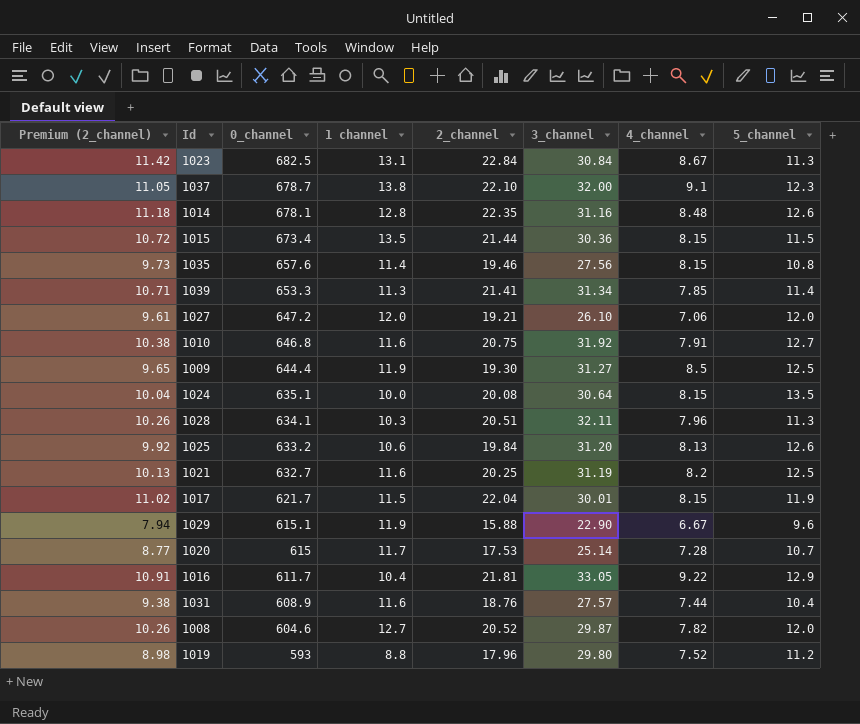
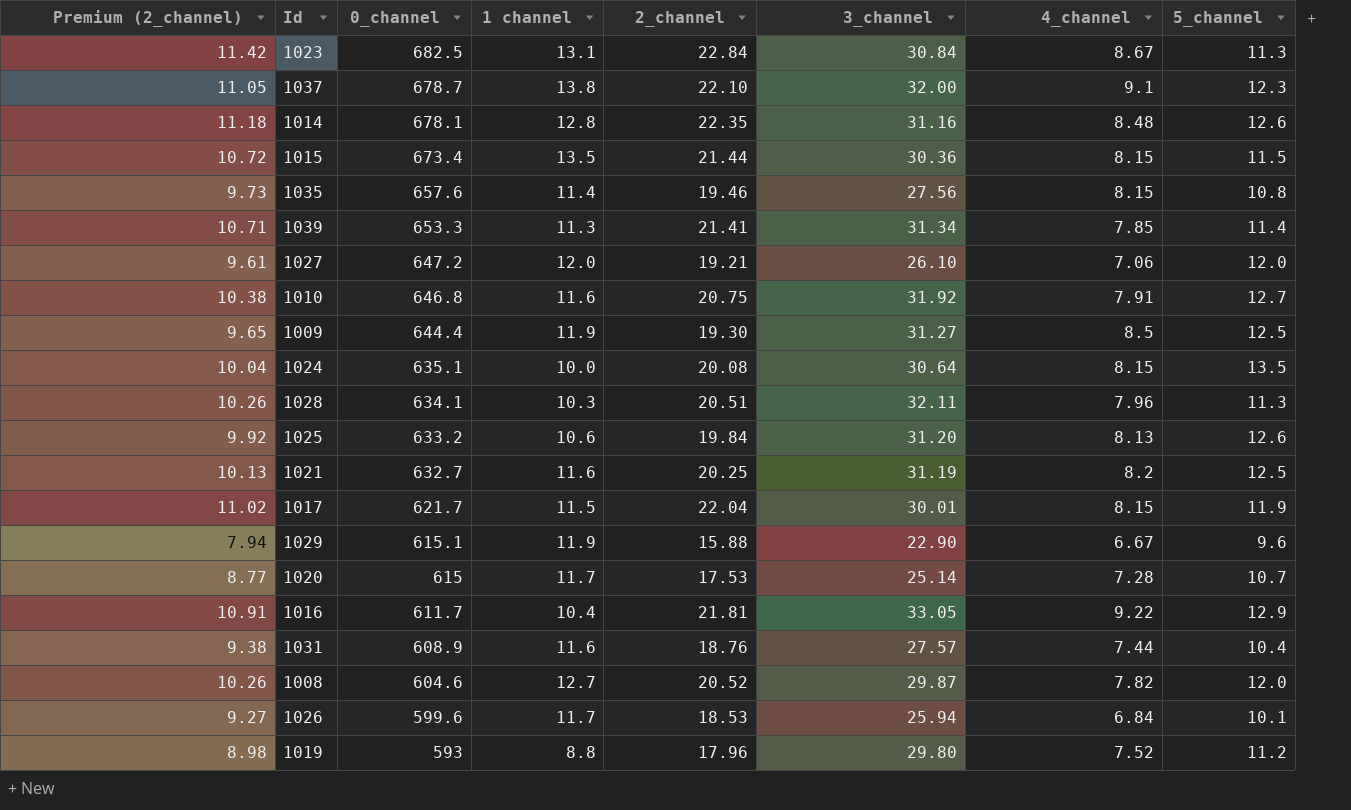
row 1026: none -> 9.27 | 599.6 | 11.7 | 18.53 | 25.94 | 6.84 | 10.1

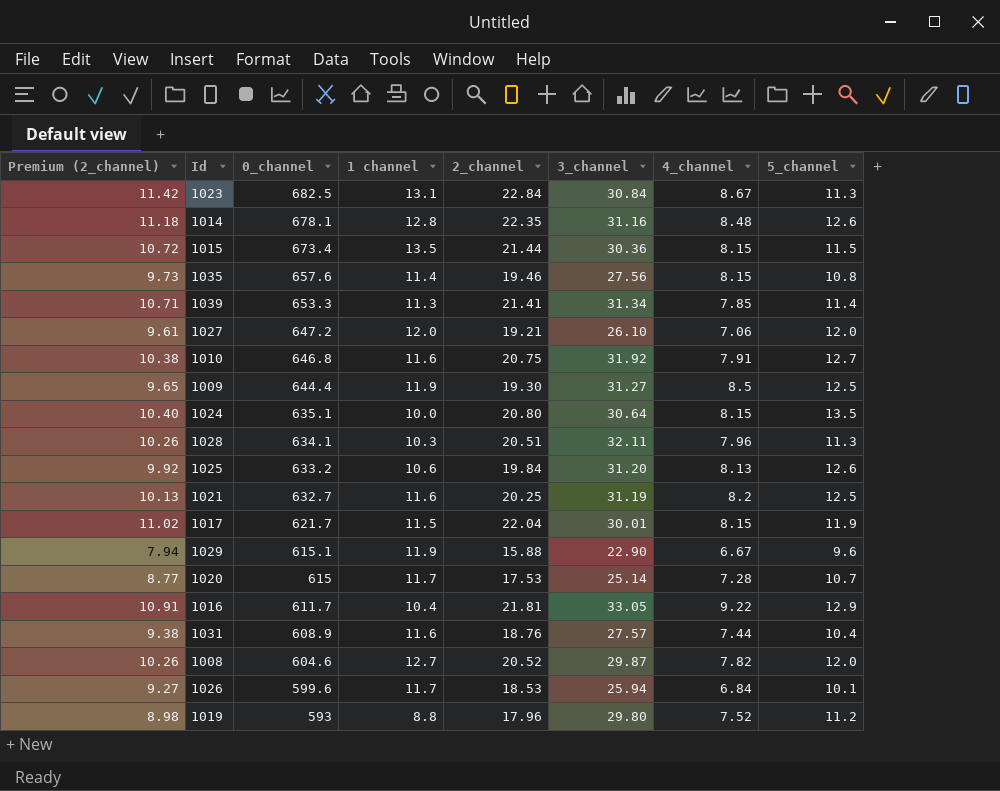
row 1037: 11.05 | 678.7 | 13.8 | 22.10 | 32.00 | 9.1 | 12.3 -> none
1024 | Premium (2_channel): 10.04 -> 10.40
1024 | 2_channel: 20.08 -> 20.80

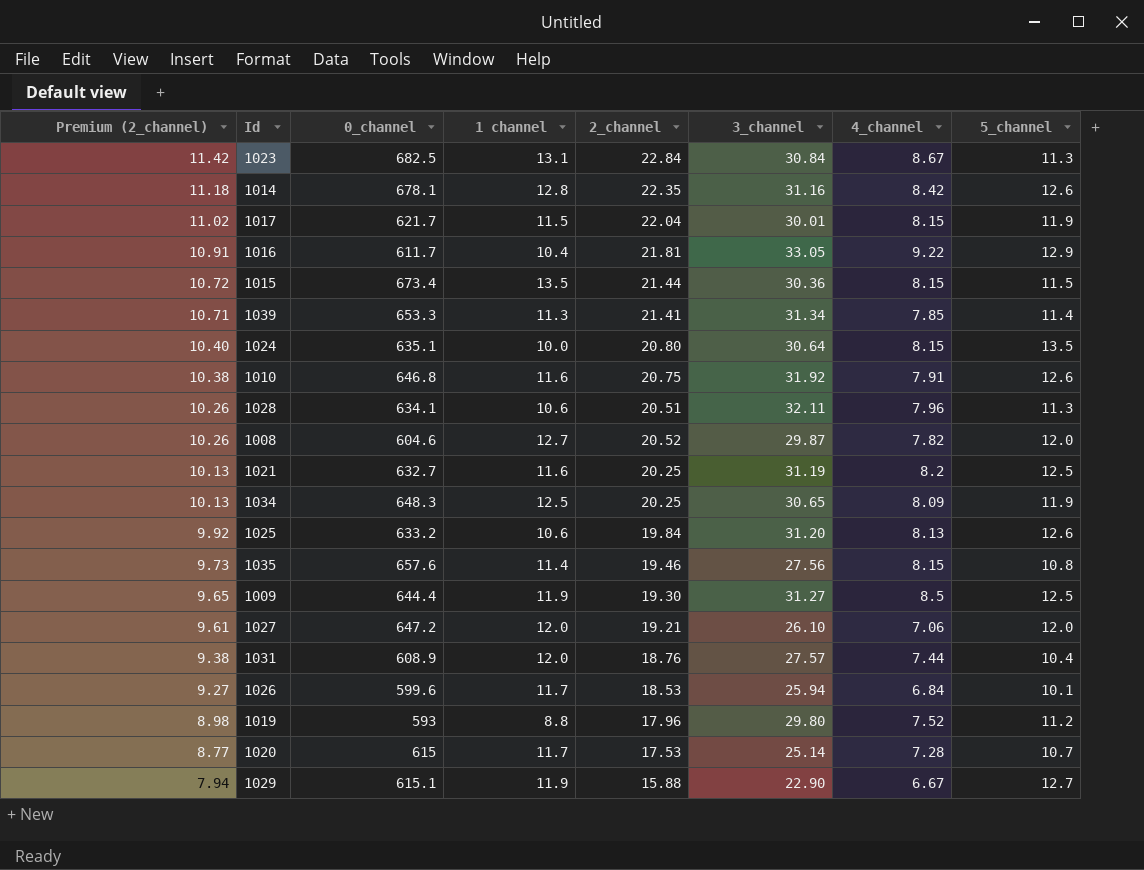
row order: 0_channel descending -> Premium (2_channel) descending
1014 | 4_channel: 8.48 -> 8.42
1010 | 5_channel: 12.7 -> 12.6
1028 | 1 channel: 10.3 -> 10.6
row 1034: none -> 10.13 | 648.3 | 12.5 | 20.25 | 30.65 | 8.09 | 11.9
1031 | 1 channel: 11.6 -> 12.0
1029 | 5_channel: 9.6 -> 12.7

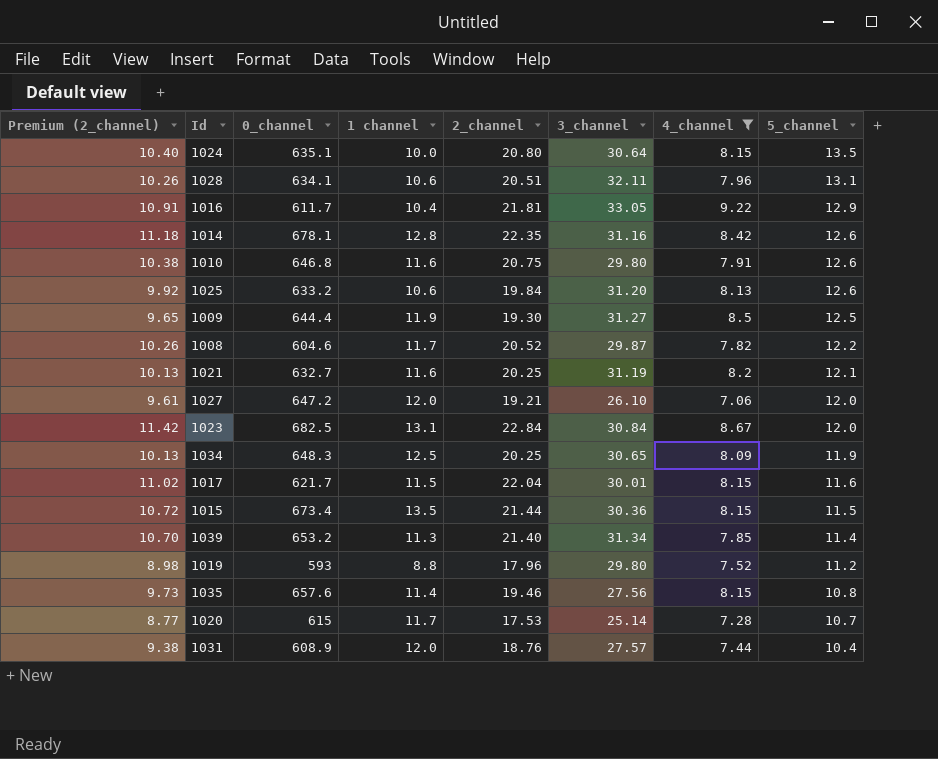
filter: none -> 4_channel >= 7.06
row order: Premium (2_channel) descending -> 5_channel descending
1028 | 5_channel: 11.3 -> 13.1
1010 | 3_channel: 31.92 -> 29.80
1008 | 1 channel: 12.7 -> 11.7
1008 | 5_channel: 12.0 -> 12.2
1021 | 5_channel: 12.5 -> 12.1
1023 | 5_channel: 11.3 -> 12.0
1017 | 5_channel: 11.9 -> 11.6
1039 | Premium (2_channel): 10.71 -> 10.70
1039 | 0_channel: 653.3 -> 653.2
1039 | 2_channel: 21.41 -> 21.40

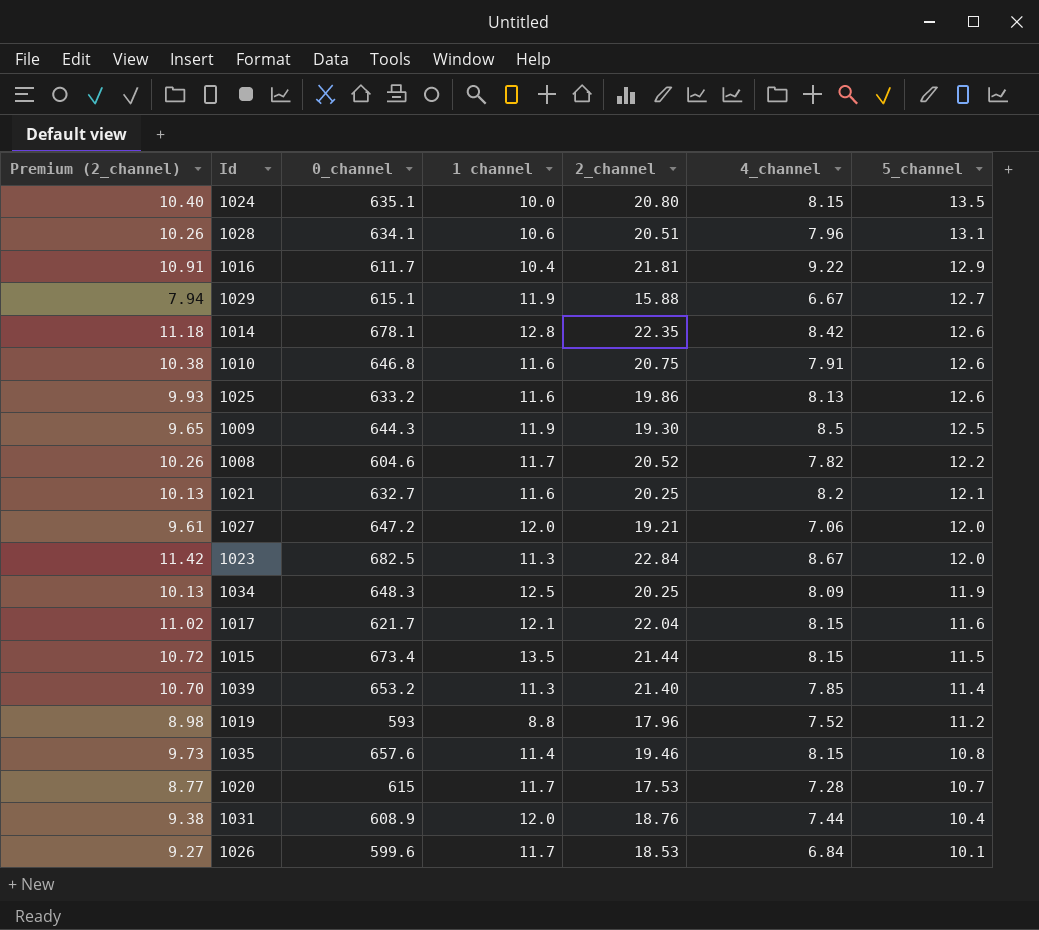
filter: 4_channel >= 7.06 -> none
column 3_channel | position: 6 -> none
1025 | Premium (2_channel): 9.92 -> 9.93
1025 | 1 channel: 10.6 -> 11.6
1025 | 2_channel: 19.84 -> 19.86
1009 | 0_channel: 644.4 -> 644.3
1023 | 1 channel: 13.1 -> 11.3
1017 | 1 channel: 11.5 -> 12.1

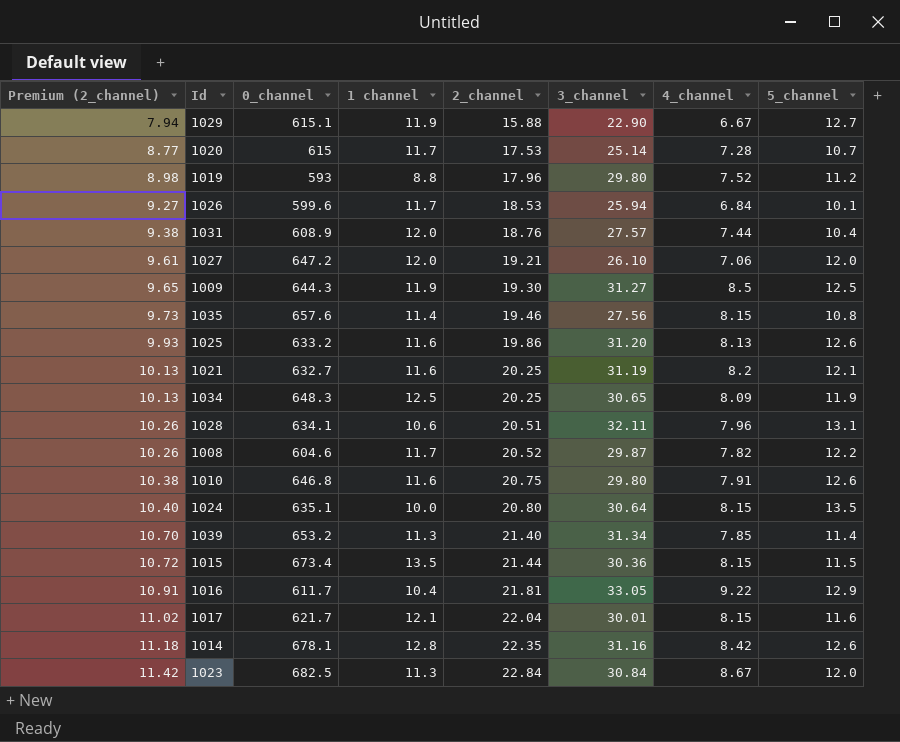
row order: 5_channel descending -> Premium (2_channel) ascending
column 3_channel | position: none -> 6

